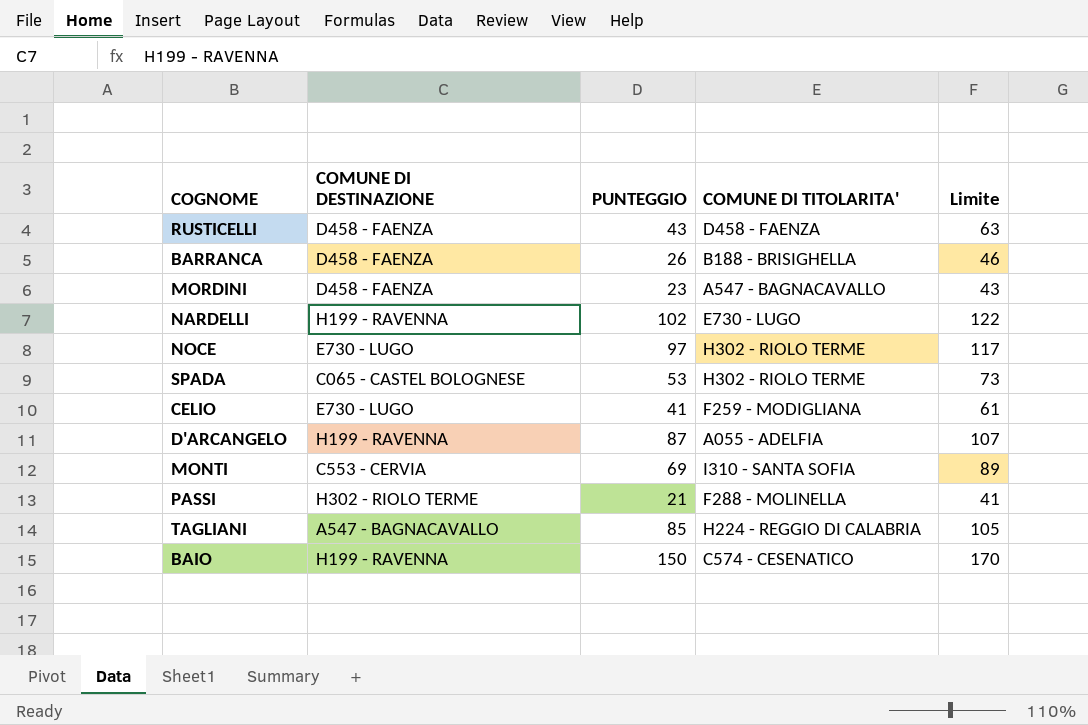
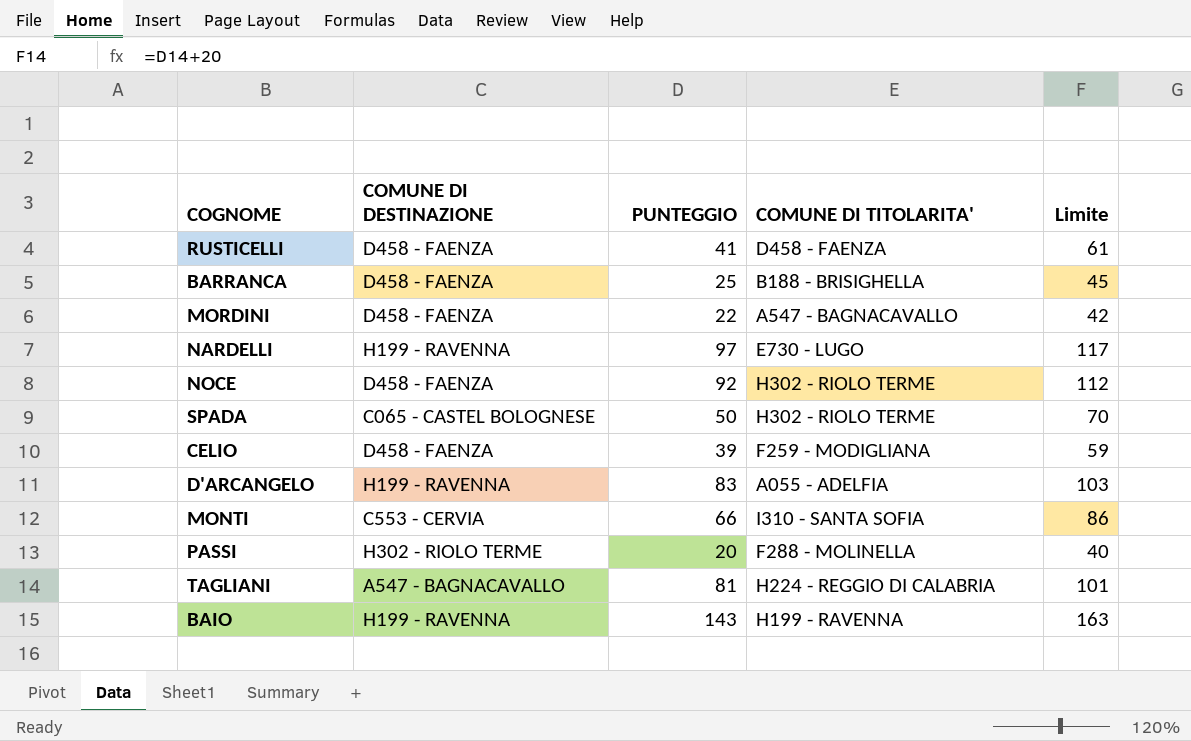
RUSTICELLI | PUNTEGGIO: 43 -> 41
RUSTICELLI | Limite: 63 -> 61
BARRANCA | PUNTEGGIO: 26 -> 25
BARRANCA | Limite: 46 -> 45
MORDINI | PUNTEGGIO: 23 -> 22
MORDINI | Limite: 43 -> 42
NARDELLI | PUNTEGGIO: 102 -> 97
NARDELLI | Limite: 122 -> 117
NOCE | COMUNE DI DESTINAZIONE: E730 - LUGO -> D458 - FAENZA
NOCE | PUNTEGGIO: 97 -> 92
NOCE | Limite: 117 -> 112
SPADA | PUNTEGGIO: 53 -> 50
SPADA | Limite: 73 -> 70
CELIO | COMUNE DI DESTINAZIONE: E730 - LUGO -> D458 - FAENZA
CELIO | PUNTEGGIO: 41 -> 39
CELIO | Limite: 61 -> 59
D'ARCANGELO | PUNTEGGIO: 87 -> 83
D'ARCANGELO | Limite: 107 -> 103
MONTI | PUNTEGGIO: 69 -> 66
MONTI | Limite: 89 -> 86
PASSI | PUNTEGGIO: 21 -> 20
PASSI | Limite: 41 -> 40
TAGLIANI | PUNTEGGIO: 85 -> 81
TAGLIANI | Limite: 105 -> 101
BAIO | PUNTEGGIO: 150 -> 143
BAIO | COMUNE DI TITOLARITA': C574 - CESENATICO -> H199 - RAVENNA
BAIO | Limite: 170 -> 163

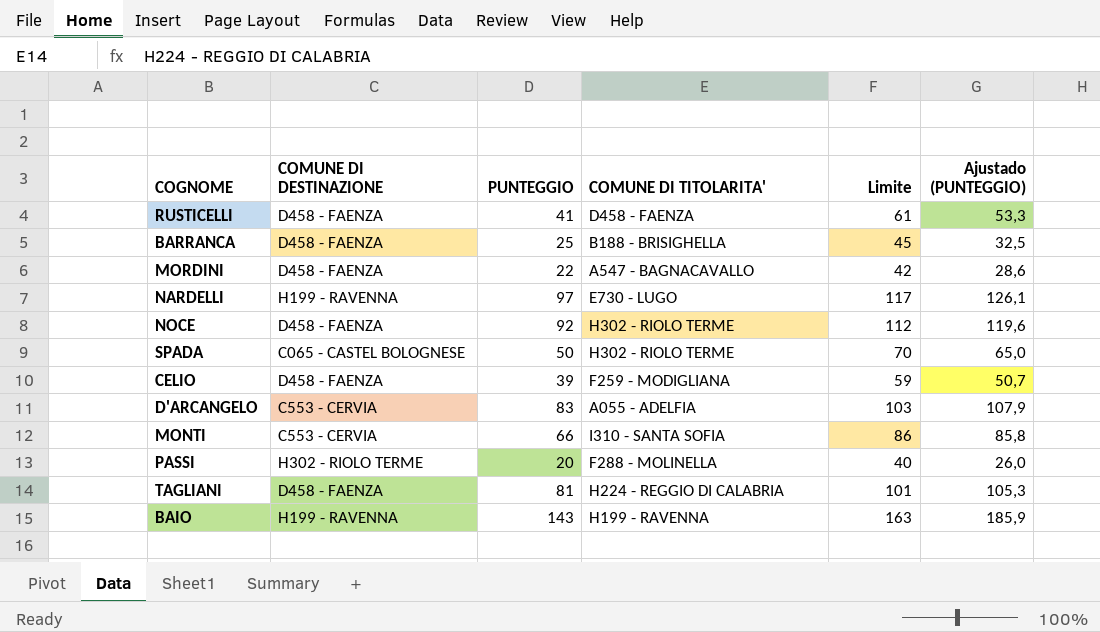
column Ajustado (PUNTEGGIO) | formula: none -> [PUNTEGGIO] * 1,3
D'ARCANGELO | COMUNE DI DESTINAZIONE: H199 - RAVENNA -> C553 - CERVIA
TAGLIANI | COMUNE DI DESTINAZIONE: A547 - BAGNACAVALLO -> D458 - FAENZA

